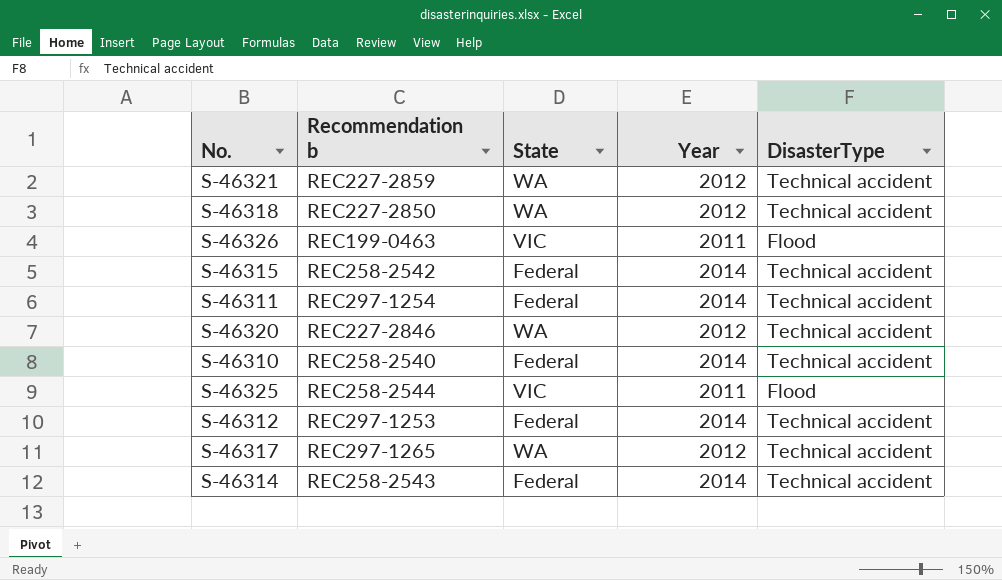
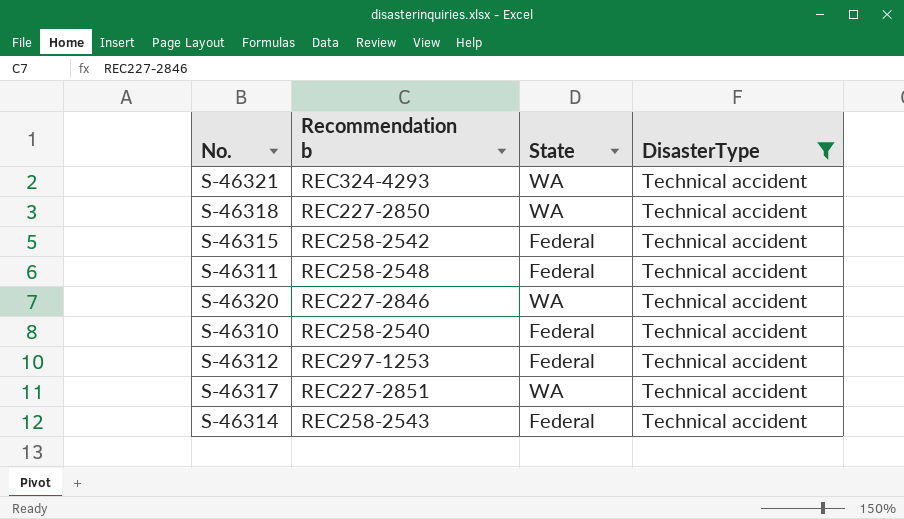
filter: none -> DisasterType = Technical accident
column Year | position: 4 -> none
S-46321 | Recommendation b: REC227-2859 -> REC324-4293
S-46311 | Recommendation b: REC297-1254 -> REC258-2548
S-46317 | Recommendation b: REC297-1265 -> REC227-2851

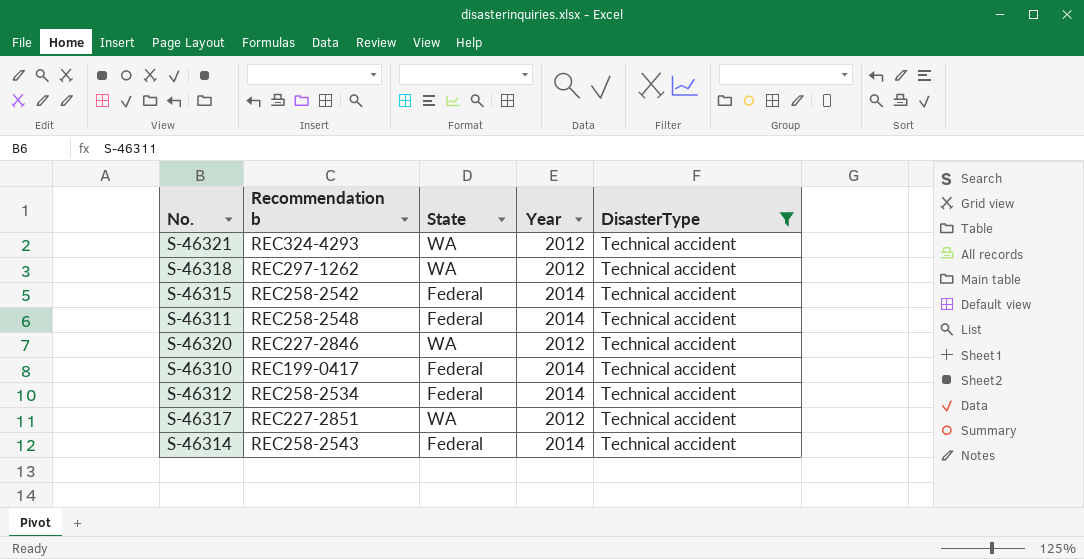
column Year | position: none -> 4
S-46318 | Recommendation b: REC227-2850 -> REC297-1262
S-46310 | Recommendation b: REC258-2540 -> REC199-0417
S-46312 | Recommendation b: REC297-1253 -> REC258-2534

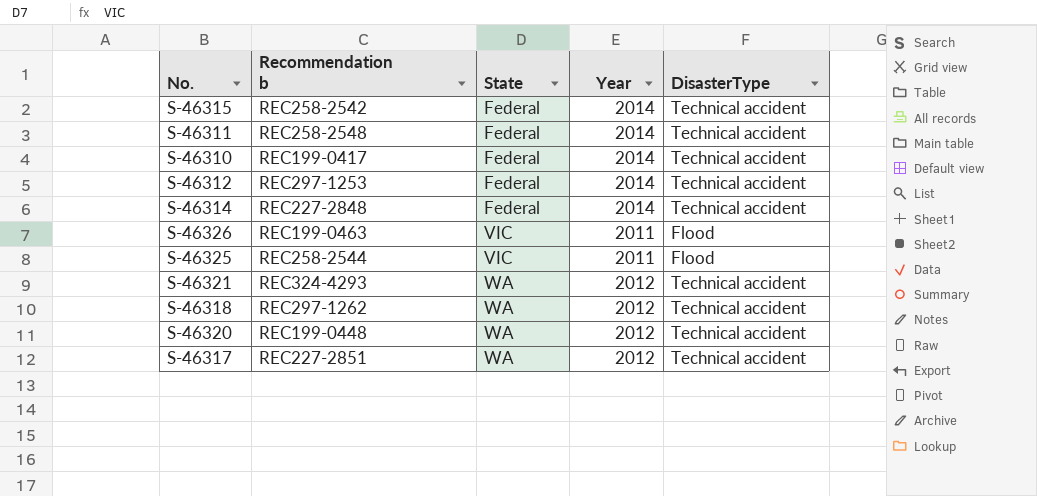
filter: DisasterType = Technical accident -> none
row order: none -> State ascending
S-46312 | Recommendation b: REC258-2534 -> REC297-1253
S-46314 | Recommendation b: REC258-2543 -> REC227-2848
S-46320 | Recommendation b: REC227-2846 -> REC199-0448

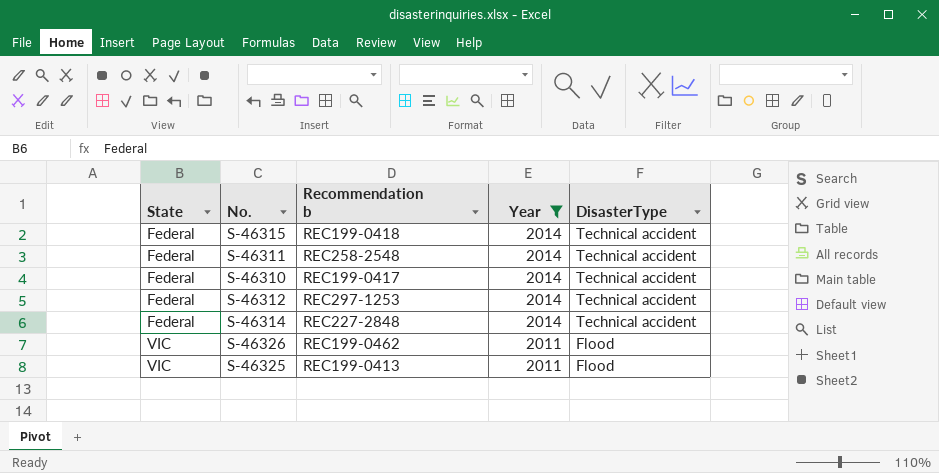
filter: none -> Year != 2012
column State | position: 3 -> 1
S-46315 | Recommendation b: REC258-2542 -> REC199-0418
S-46326 | Recommendation b: REC199-0463 -> REC199-0462
S-46325 | Recommendation b: REC258-2544 -> REC199-0413

